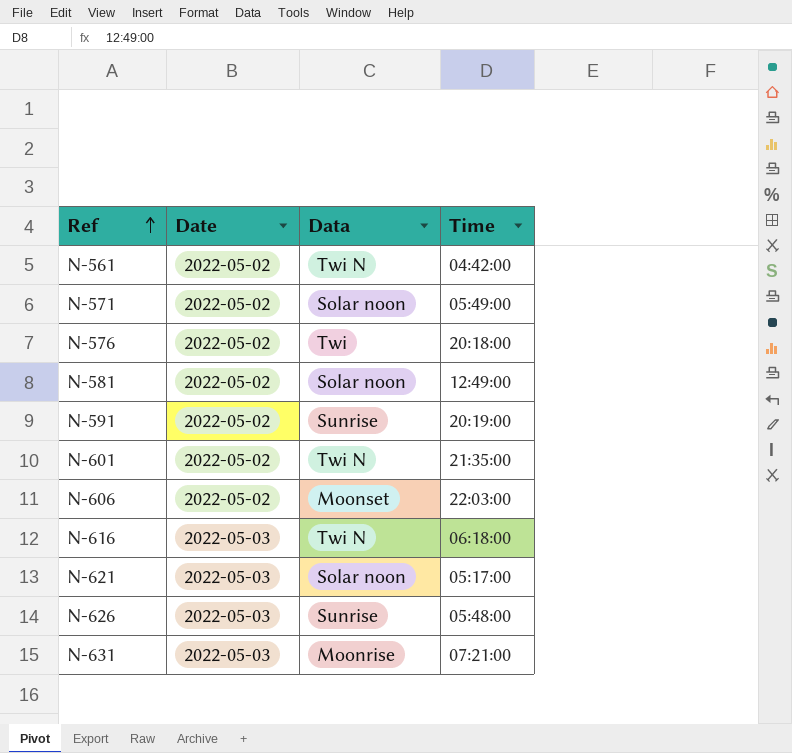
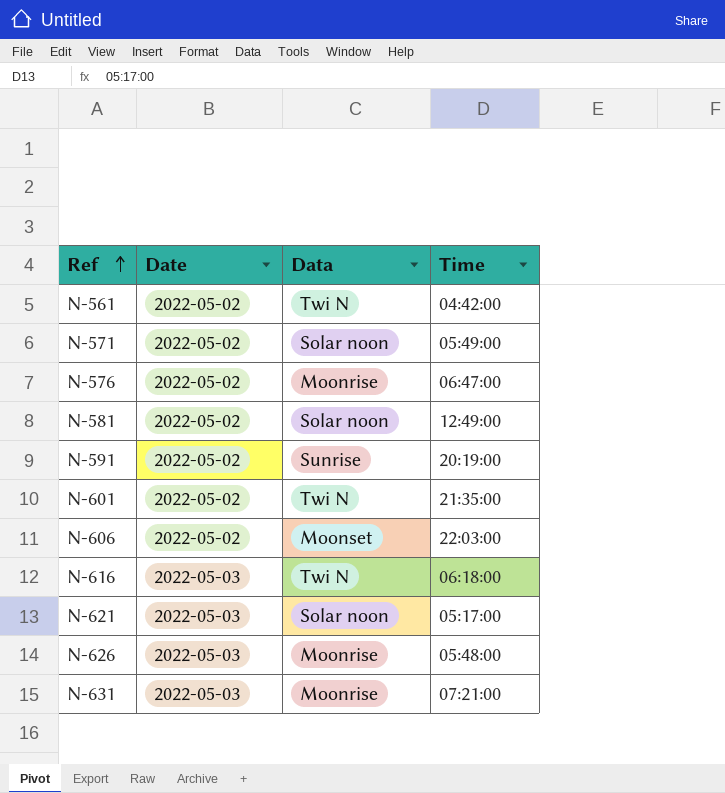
N-576 | Data: Twi -> Moonrise
N-576 | Time: 20:18:00 -> 06:47:00
N-626 | Data: Sunrise -> Moonrise

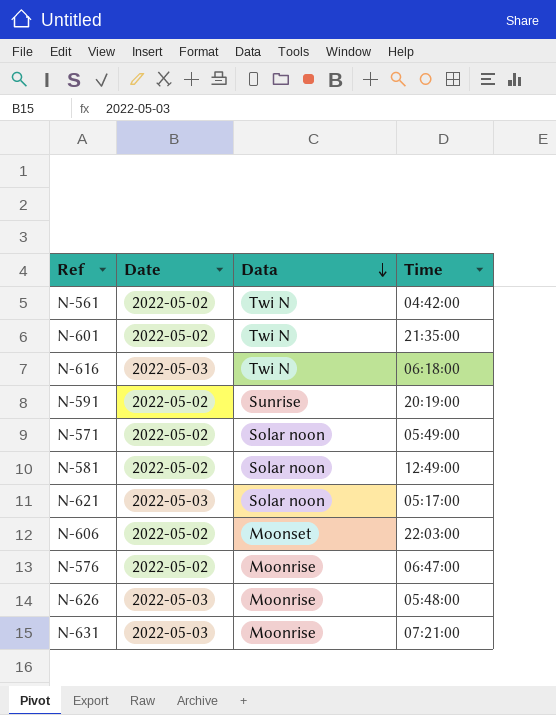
row order: Ref ascending -> Data descending

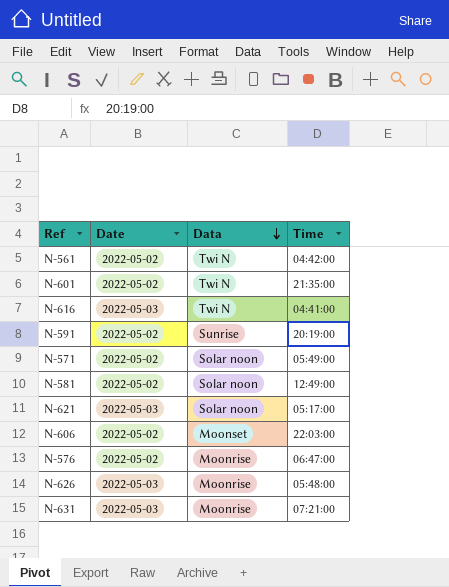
N-616 | Time: 06:18:00 -> 04:41:00

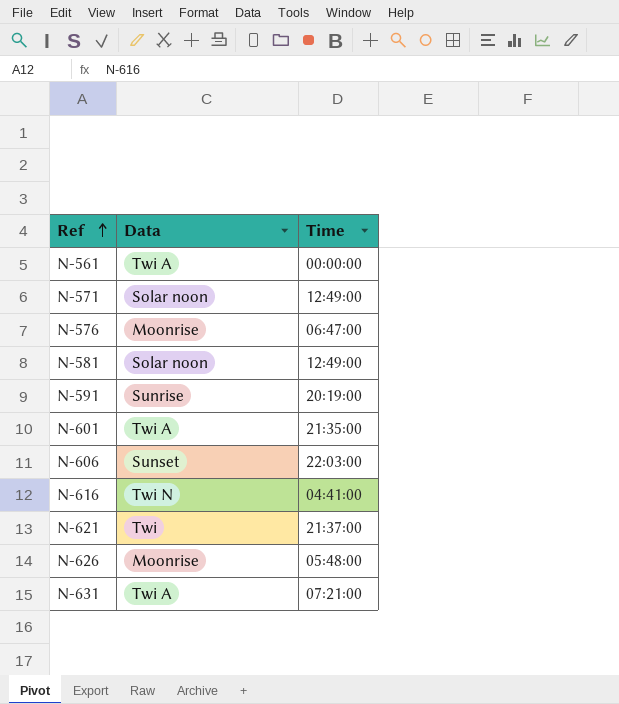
row order: Data descending -> Ref ascending
column Date | position: 2 -> none
N-561 | Data: Twi N -> Twi A
N-561 | Time: 04:42:00 -> 00:00:00
N-571 | Time: 05:49:00 -> 12:49:00
N-601 | Data: Twi N -> Twi A
N-606 | Data: Moonset -> Sunset
N-621 | Data: Solar noon -> Twi
N-621 | Time: 05:17:00 -> 21:37:00
N-631 | Data: Moonrise -> Twi A

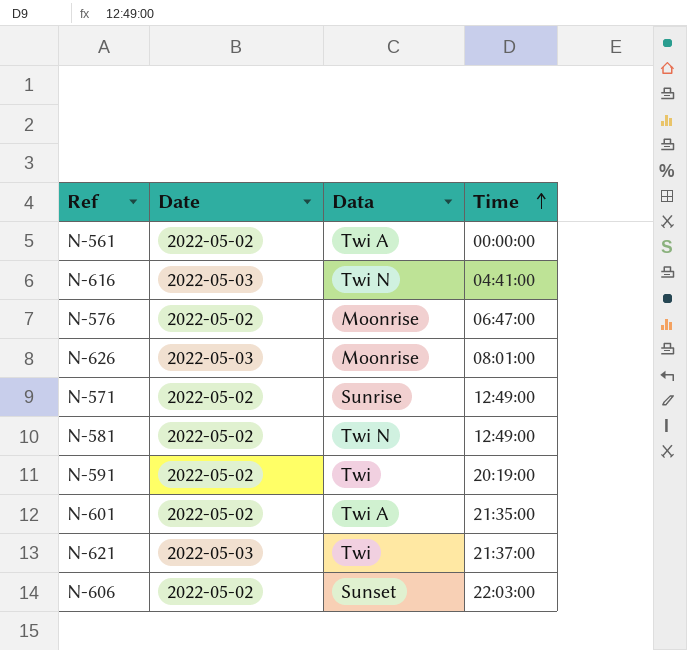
row order: Ref ascending -> Time ascending
column Date | position: none -> 2
row N-631: Twi A | 07:21:00 -> none
N-626 | Time: 05:48:00 -> 08:01:00
N-571 | Data: Solar noon -> Sunrise
N-581 | Data: Solar noon -> Twi N
N-591 | Data: Sunrise -> Twi

